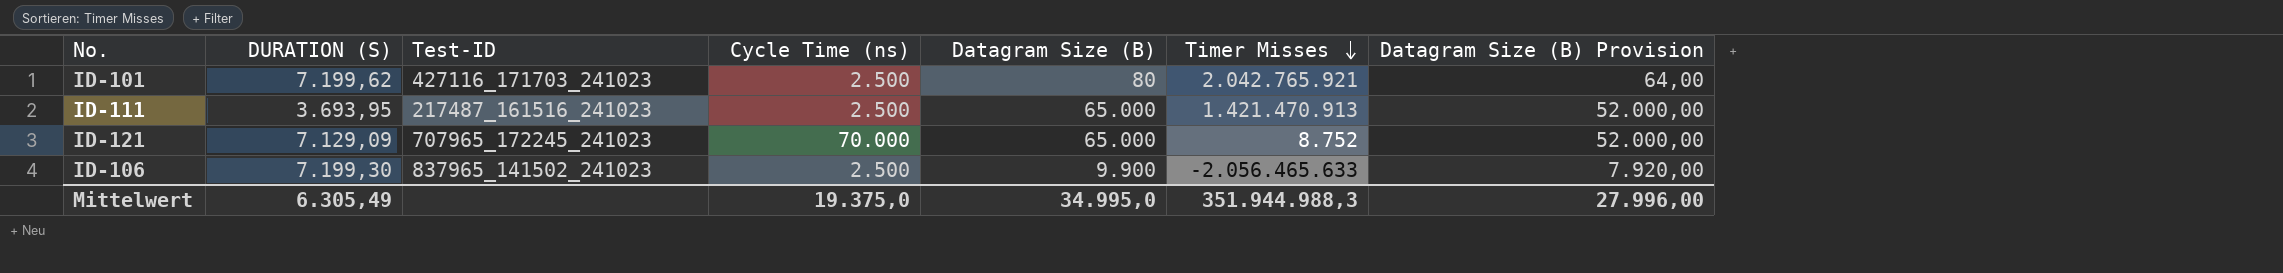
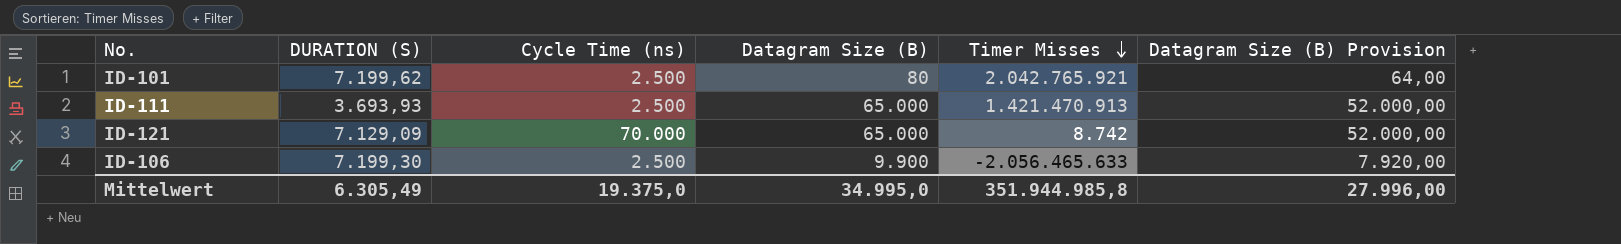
column Test-ID | position: 3 -> none
ID-111 | DURATION (S): 3.693,95 -> 3.693,93
ID-121 | Timer Misses: 8.752 -> 8.742
Mittelwert | Timer Misses: 351.944.988,3 -> 351.944.985,8

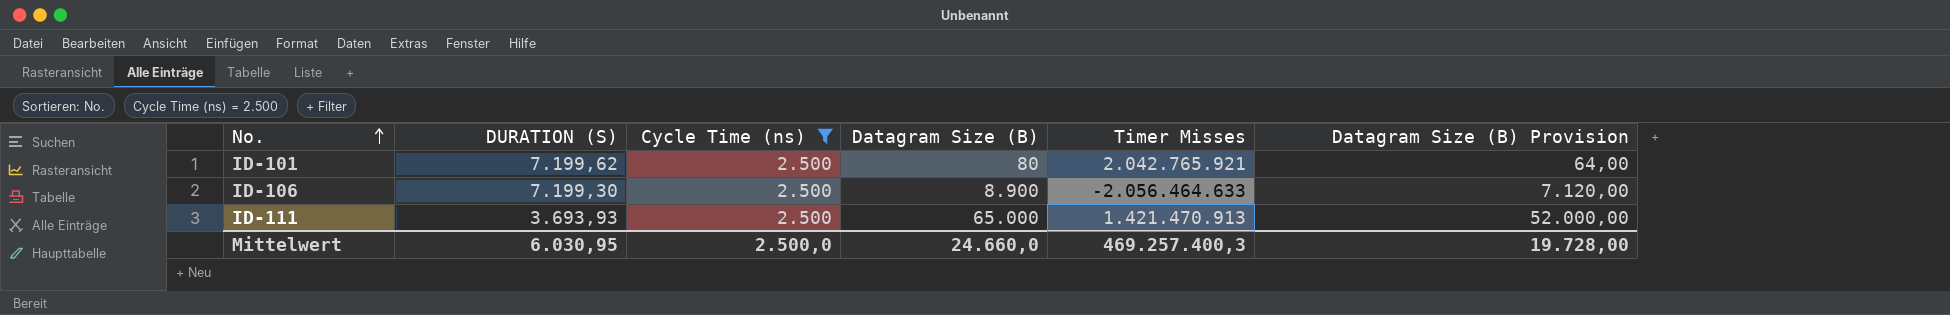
filter: none -> Cycle Time (ns) = 2.500
row order: Timer Misses descending -> No. ascending
ID-106 | Datagram Size (B): 9.900 -> 8.900
ID-106 | Timer Misses: -2.056.465.633 -> -2.056.464.633
ID-106 | Datagram Size (B) Provision: 7.920,00 -> 7.120,00
Mittelwert | DURATION (S): 6.305,49 -> 6.030,95
Mittelwert | Cycle Time (ns): 19.375,0 -> 2.500,0
Mittelwert | Datagram Size (B): 34.995,0 -> 24.660,0
Mittelwert | Timer Misses: 351.944.985,8 -> 469.257.400,3
Mittelwert | Datagram Size (B) Provision: 27.996,00 -> 19.728,00

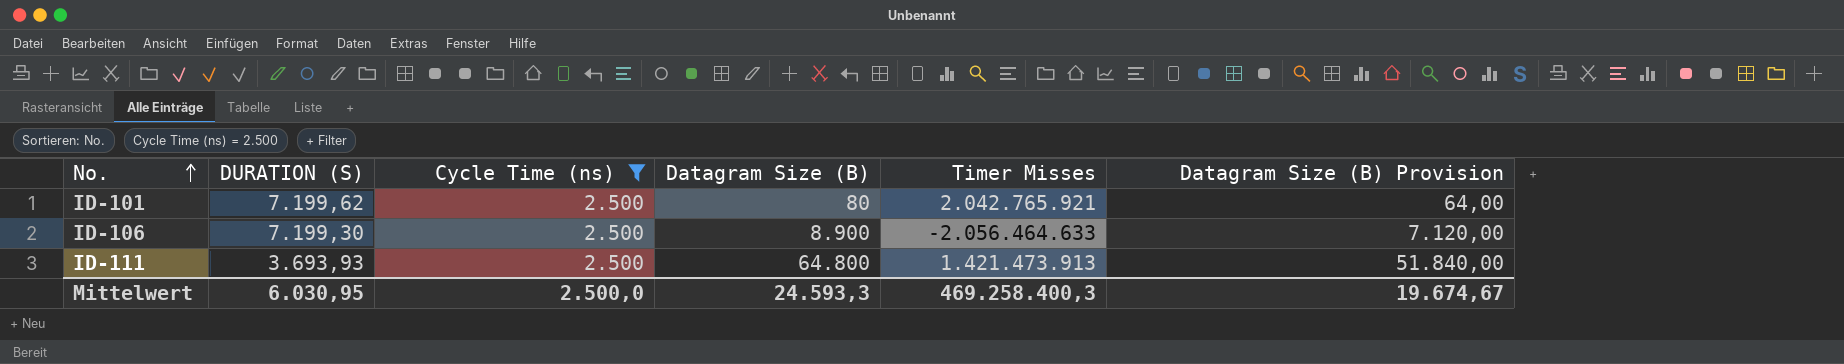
ID-111 | Datagram Size (B): 65.000 -> 64.800
ID-111 | Timer Misses: 1.421.470.913 -> 1.421.473.913
ID-111 | Datagram Size (B) Provision: 52.000,00 -> 51.840,00
Mittelwert | Datagram Size (B): 24.660,0 -> 24.593,3
Mittelwert | Timer Misses: 469.257.400,3 -> 469.258.400,3
Mittelwert | Datagram Size (B) Provision: 19.728,00 -> 19.674,67

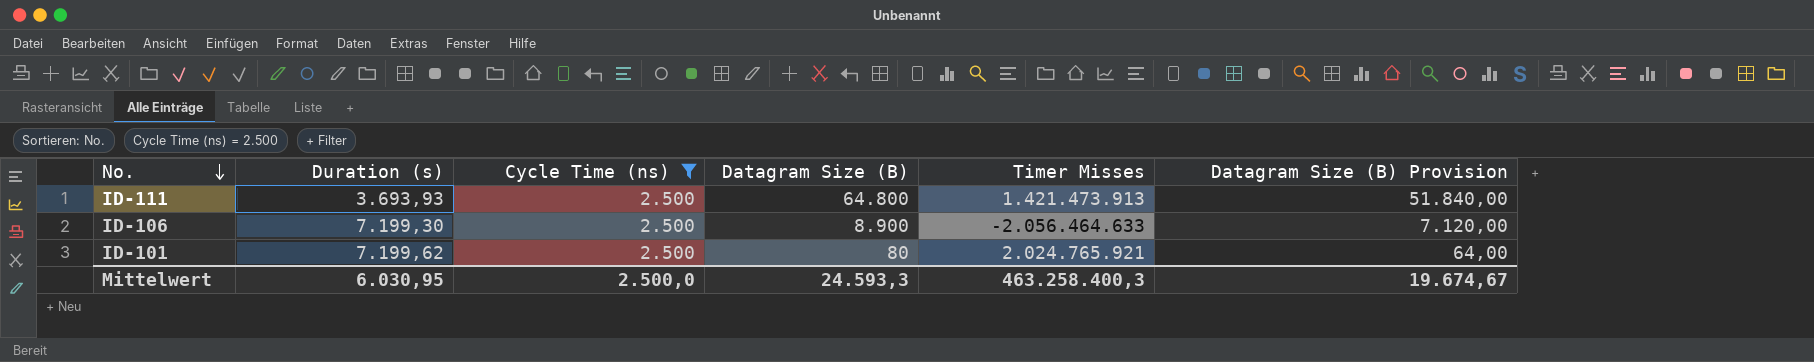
row order: No. ascending -> No. descending
column name: DURATION (S) -> Duration (s)
ID-101 | Timer Misses: 2.042.765.921 -> 2.024.765.921
Mittelwert | Timer Misses: 469.258.400,3 -> 463.258.400,3

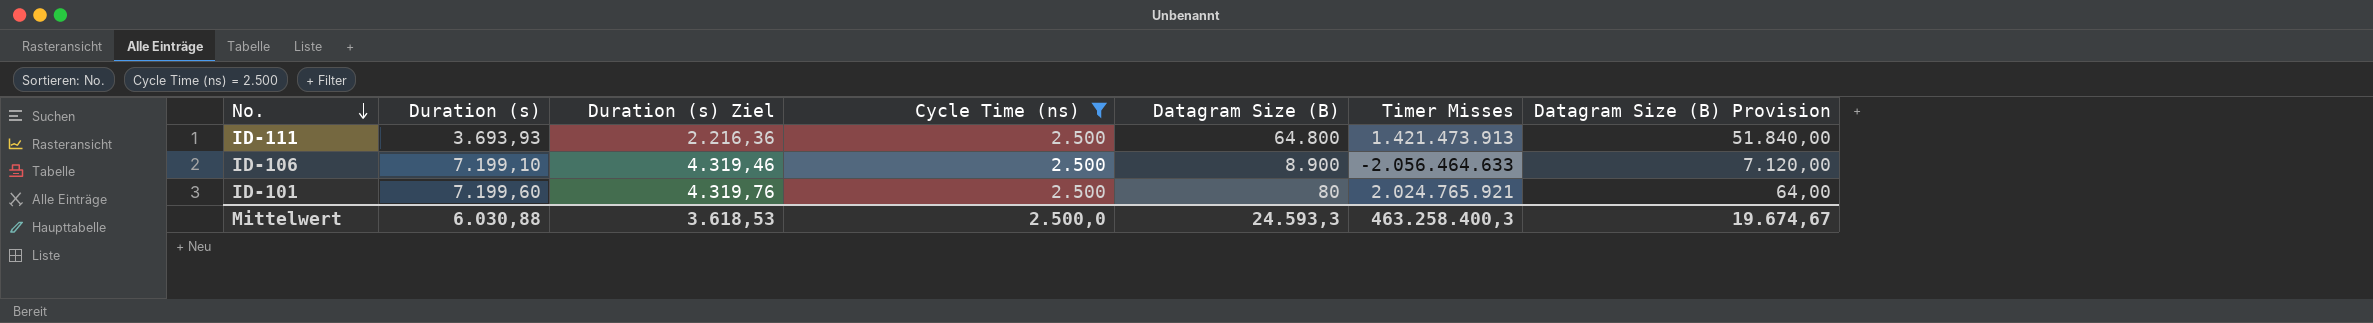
column Duration (s) Ziel | formula: none -> [Duration (s)] * 0,6
ID-106 | Duration (s): 7.199,30 -> 7.199,10
ID-101 | Duration (s): 7.199,62 -> 7.199,60
Mittelwert | Duration (s): 6.030,95 -> 6.030,88

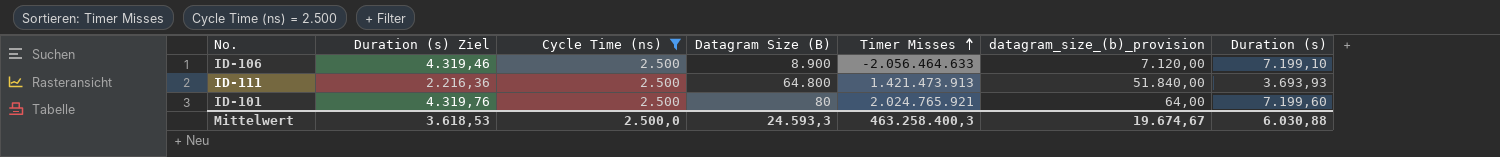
row order: No. descending -> Timer Misses ascending
column name: Datagram Size (B) Provision -> datagram_size_(b)_provision
column Duration (s) | position: 2 -> 7

